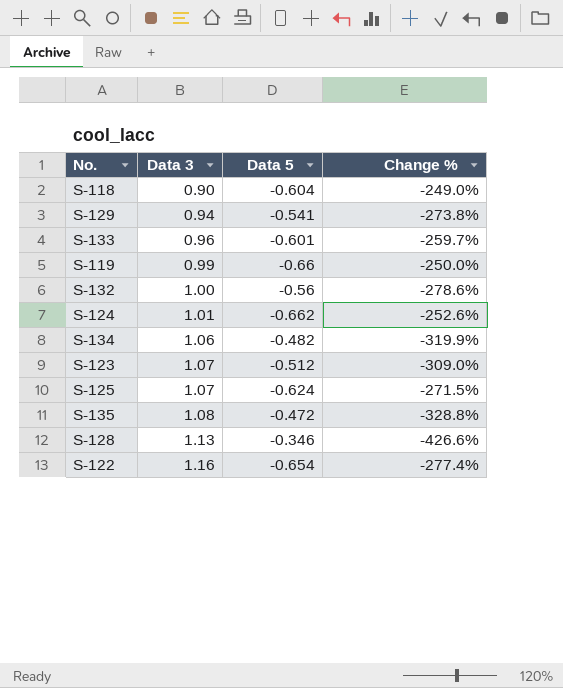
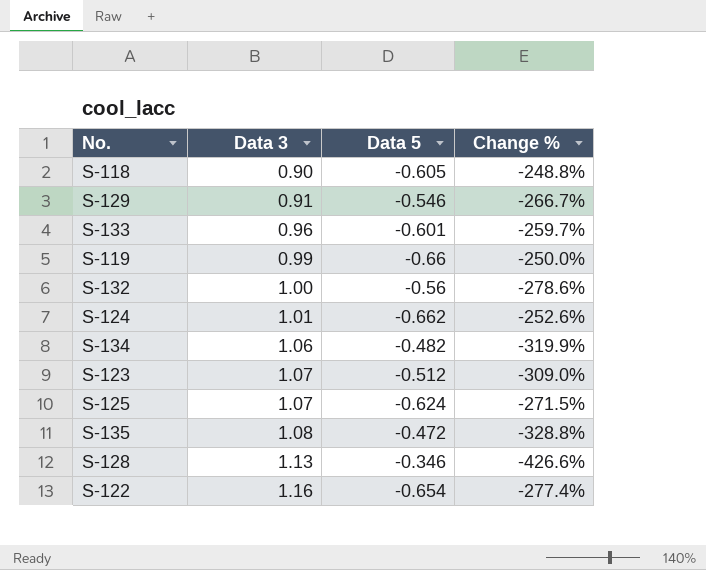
S-118 | Data 5: -0.604 -> -0.605
S-118 | Change %: -249.0% -> -248.8%
S-129 | Data 3: 0.94 -> 0.91
S-129 | Data 5: -0.541 -> -0.546
S-129 | Change %: -273.8% -> -266.7%

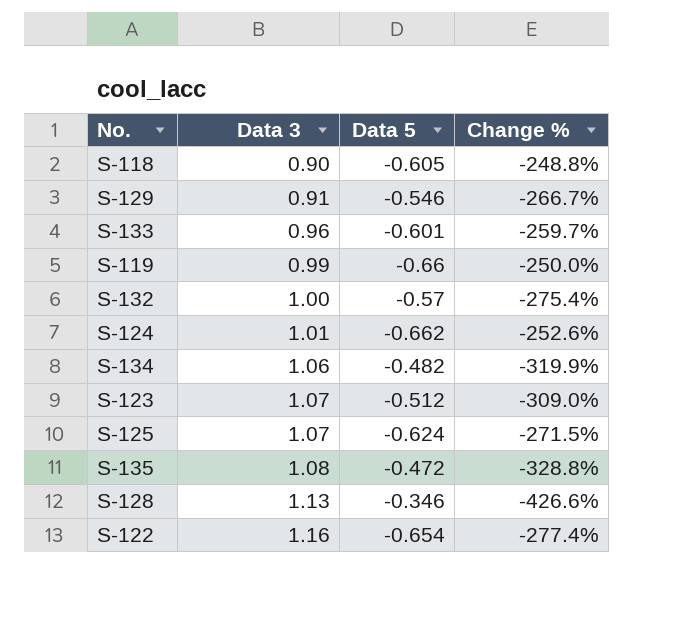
S-132 | Data 5: -0.56 -> -0.57
S-132 | Change %: -278.6% -> -275.4%

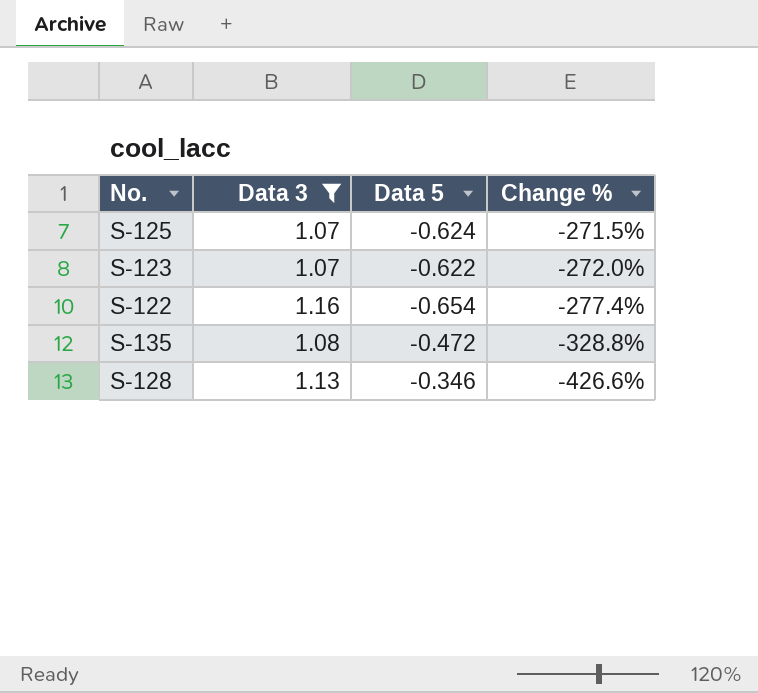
filter: none -> Data 3 >= 1.07
row order: Data 3 ascending -> Change % descending
S-123 | Data 5: -0.512 -> -0.622
S-123 | Change %: -309.0% -> -272.0%

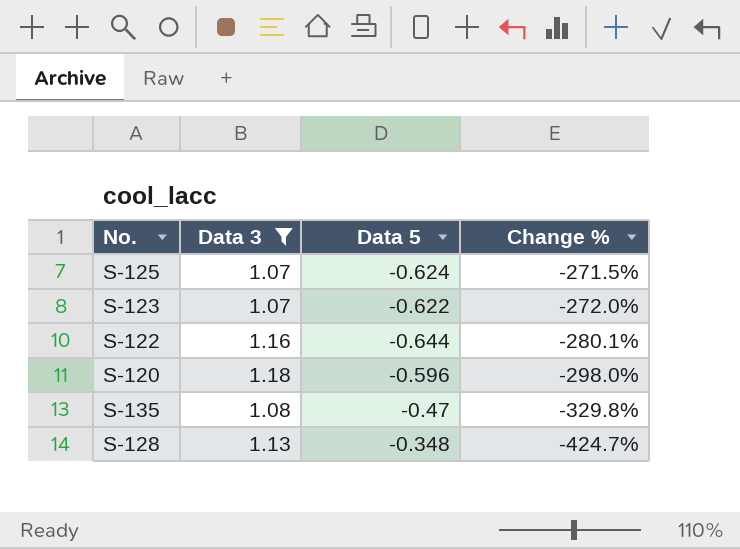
S-122 | Data 5: -0.654 -> -0.644
S-122 | Change %: -277.4% -> -280.1%
row S-120: none -> 1.18 | -0.596 | -298.0%
S-135 | Data 5: -0.472 -> -0.47
S-135 | Change %: -328.8% -> -329.8%
S-128 | Data 5: -0.346 -> -0.348
S-128 | Change %: -426.6% -> -424.7%

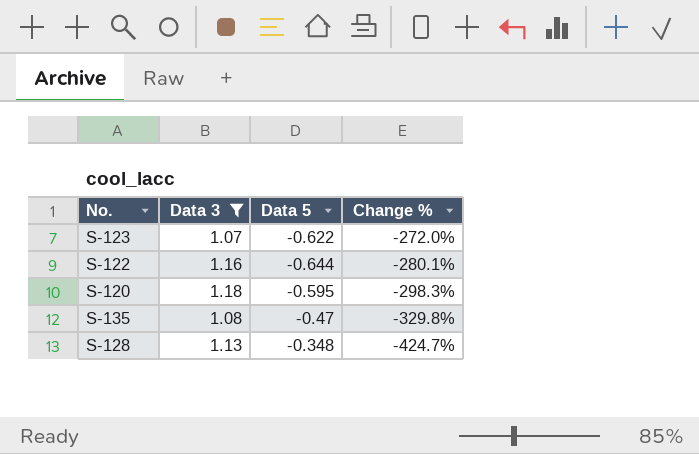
row S-125: 1.07 | -0.624 | -271.5% -> none
S-120 | Data 5: -0.596 -> -0.595
S-120 | Change %: -298.0% -> -298.3%

